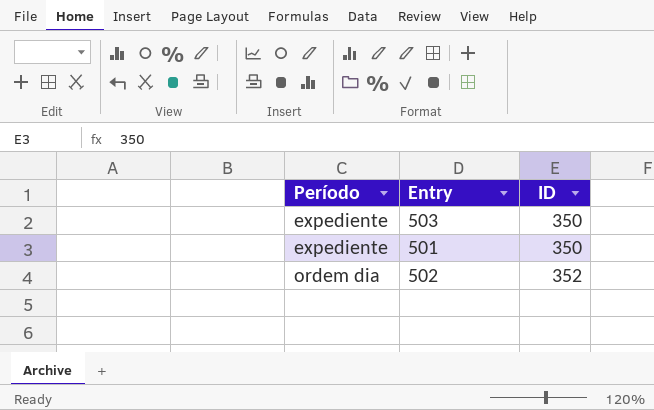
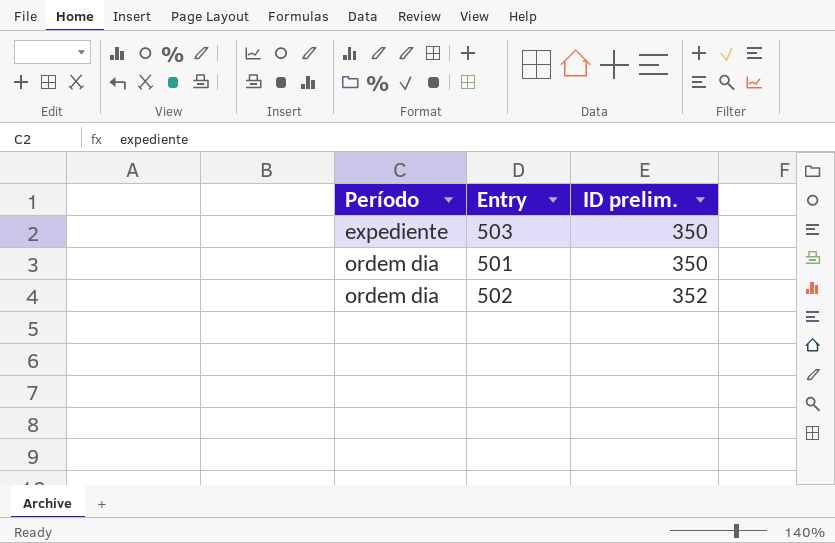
column name: ID -> ID prelim.
501 | Período: expediente -> ordem dia

